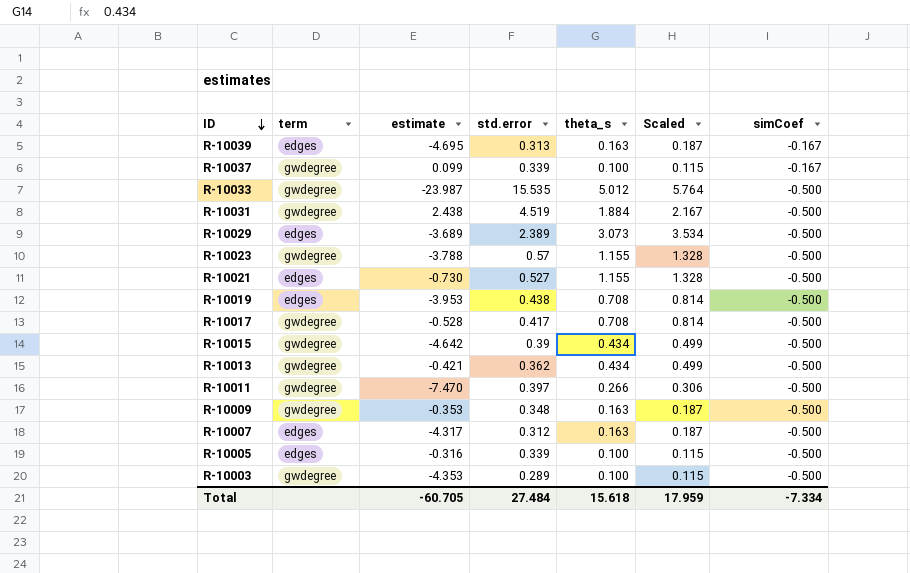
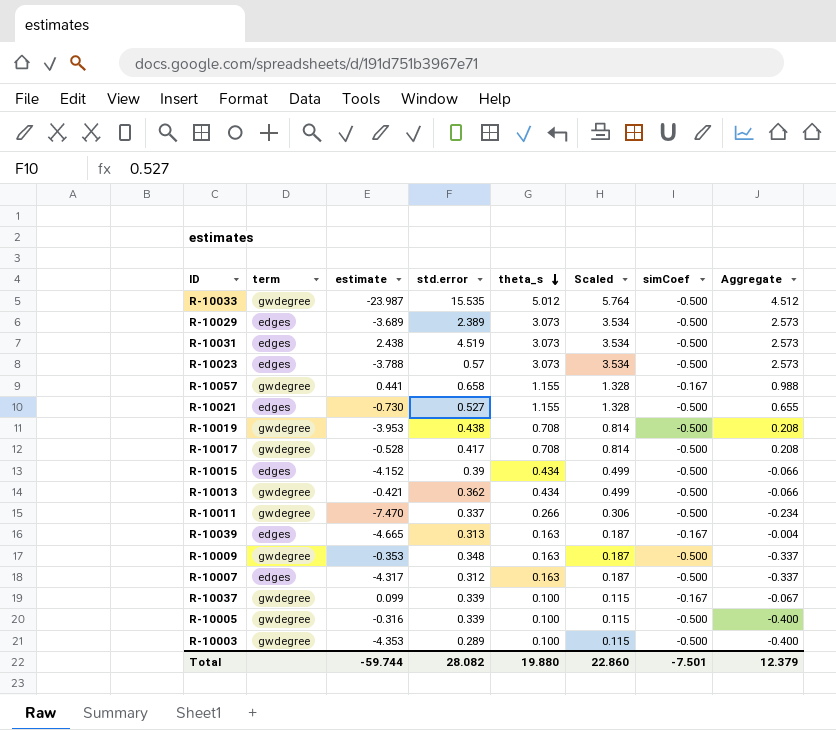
row order: ID descending -> theta_s descending
column Aggregate | formula: none -> [theta_s] + [simCoef]
R-10031 | term: gwdegree -> edges
R-10031 | theta_s: 1.884 -> 3.073
R-10031 | Scaled: 2.167 -> 3.534
R-10023 | term: gwdegree -> edges
R-10023 | theta_s: 1.155 -> 3.073
R-10023 | Scaled: 1.328 -> 3.534
row R-10057: none -> gwdegree | 0.441 | 0.658 | 1.155 | 1.328 | -0.167 | 0.988
R-10019 | term: edges -> gwdegree
R-10015 | term: gwdegree -> edges
R-10015 | estimate: -4.642 -> -4.152
R-10011 | std.error: 0.397 -> 0.337
R-10039 | estimate: -4.695 -> -4.665
R-10005 | term: edges -> gwdegree
Total | estimate: -60.705 -> -59.744
Total | std.error: 27.484 -> 28.082
Total | theta_s: 15.618 -> 19.880
Total | Scaled: 17.959 -> 22.860
Total | simCoef: -7.334 -> -7.501

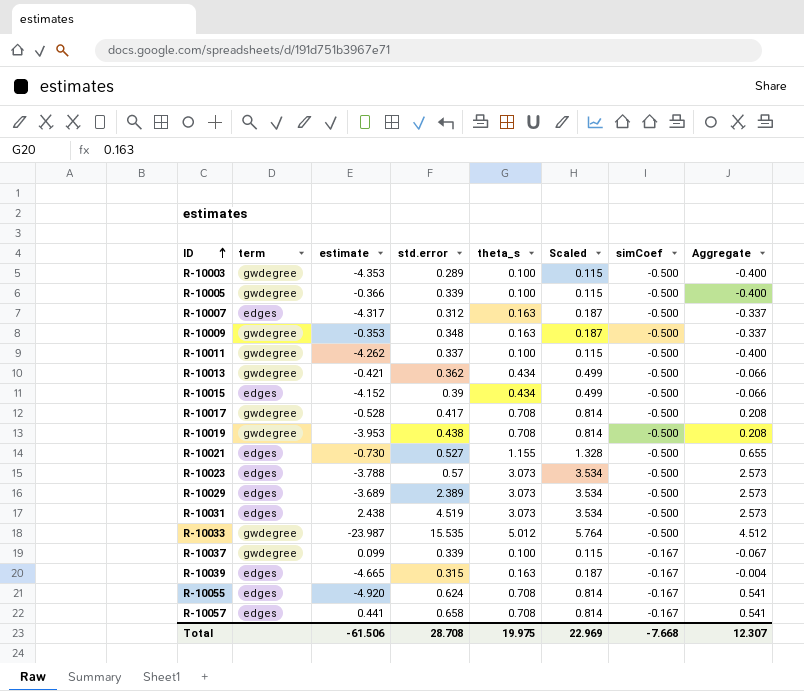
row order: theta_s descending -> ID ascending
R-10005 | estimate: -0.316 -> -0.366
R-10011 | estimate: -7.470 -> -4.262
R-10011 | theta_s: 0.266 -> 0.100
R-10011 | Scaled: 0.306 -> 0.115
R-10011 | Aggregate: -0.234 -> -0.400
R-10039 | std.error: 0.313 -> 0.315
row R-10055: none -> edges | -4.920 | 0.624 | 0.708 | 0.814 | -0.167 | 0.541
R-10057 | term: gwdegree -> edges
R-10057 | theta_s: 1.155 -> 0.708
R-10057 | Scaled: 1.328 -> 0.814
R-10057 | Aggregate: 0.988 -> 0.541
Total | estimate: -59.744 -> -61.506
Total | std.error: 28.082 -> 28.708
Total | theta_s: 19.880 -> 19.975
Total | Scaled: 22.860 -> 22.969
Total | simCoef: -7.501 -> -7.668
Total | Aggregate: 12.379 -> 12.307

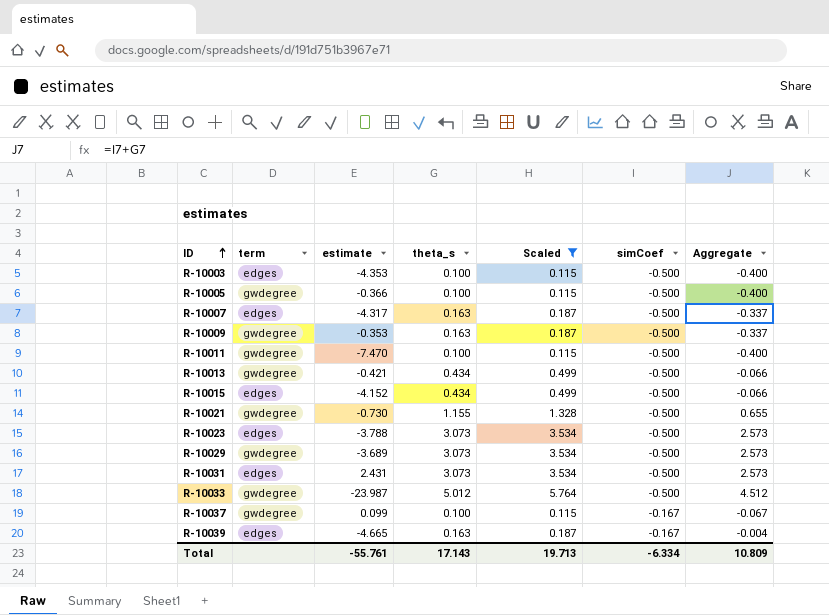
filter: none -> Scaled != 0.814
column std.error | position: 4 -> none
R-10003 | term: gwdegree -> edges
R-10011 | estimate: -4.262 -> -7.470
R-10021 | term: edges -> gwdegree
R-10029 | term: edges -> gwdegree
R-10031 | estimate: 2.438 -> 2.431
Total | estimate: -61.506 -> -55.761
Total | theta_s: 19.975 -> 17.143
Total | Scaled: 22.969 -> 19.713
Total | simCoef: -7.668 -> -6.334
Total | Aggregate: 12.307 -> 10.809

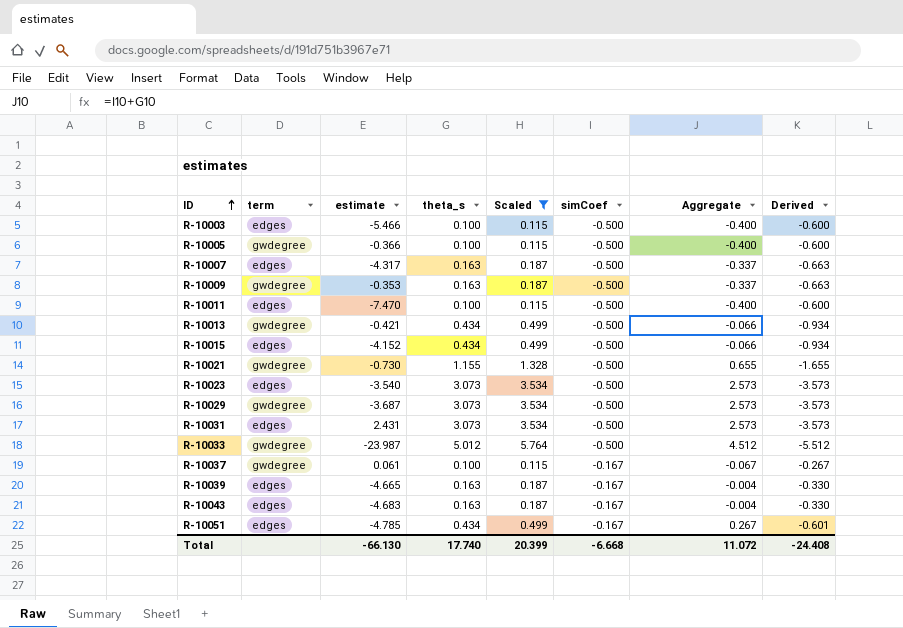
column Derived | formula: none -> [simCoef] - [theta_s]
R-10003 | estimate: -4.353 -> -5.466
R-10011 | term: gwdegree -> edges
R-10023 | estimate: -3.788 -> -3.540
R-10029 | estimate: -3.689 -> -3.687
R-10037 | estimate: 0.099 -> 0.061
row R-10043: none -> edges | -4.683 | 0.163 | 0.187 | -0.167 | -0.004 | -0.330
row R-10051: none -> edges | -4.785 | 0.434 | 0.499 | -0.167 | 0.267 | -0.601
Total | estimate: -55.761 -> -66.130
Total | theta_s: 17.143 -> 17.740
Total | Scaled: 19.713 -> 20.399
Total | simCoef: -6.334 -> -6.668
Total | Aggregate: 10.809 -> 11.072

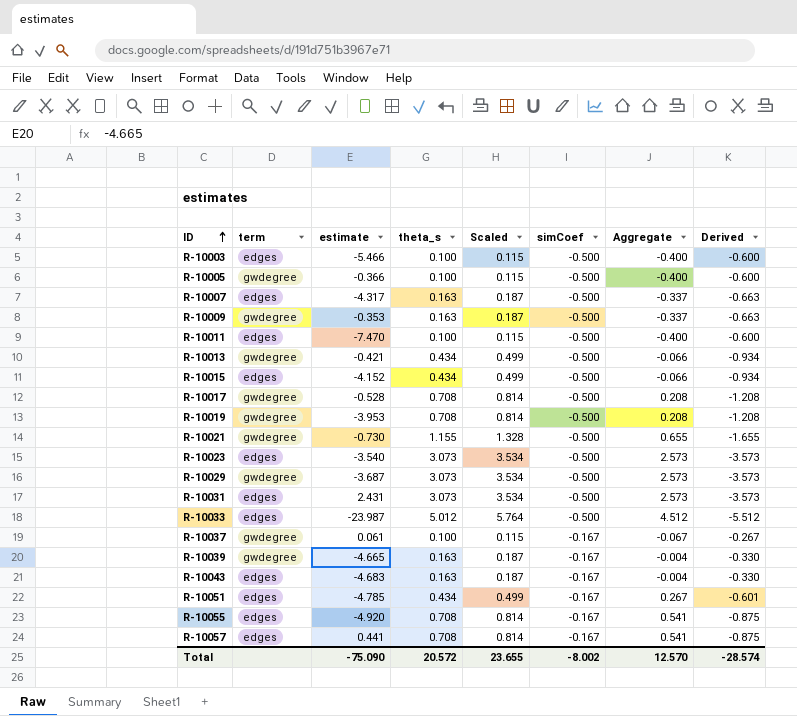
filter: Scaled != 0.814 -> none
R-10033 | term: gwdegree -> edges
R-10039 | term: edges -> gwdegree
Total | estimate: -66.130 -> -75.090
Total | theta_s: 17.740 -> 20.572
Total | Scaled: 20.399 -> 23.655
Total | simCoef: -6.668 -> -8.002
Total | Aggregate: 11.072 -> 12.570
Total | Derived: -24.408 -> -28.574

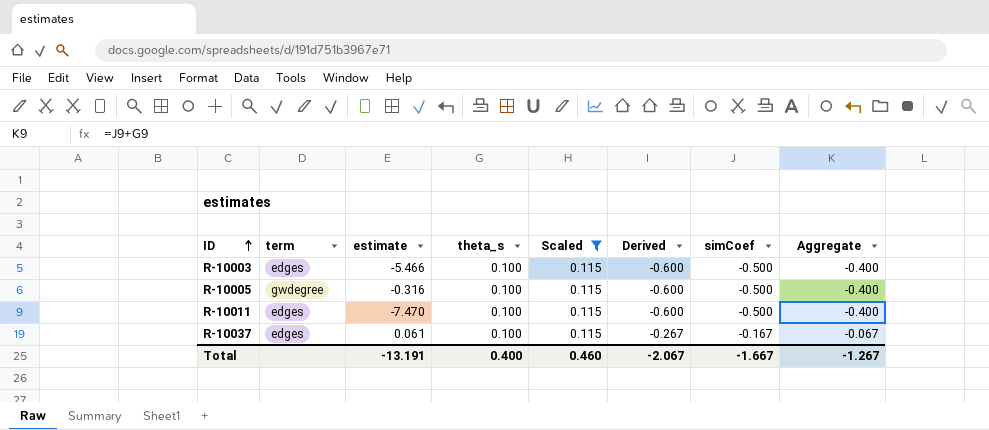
filter: none -> Scaled = 0.115
column Derived | position: 8 -> 6
R-10005 | estimate: -0.366 -> -0.316
R-10037 | term: gwdegree -> edges
Total | estimate: -75.090 -> -13.191
Total | theta_s: 20.572 -> 0.400
Total | Scaled: 23.655 -> 0.460
Total | Derived: -28.574 -> -2.067
Total | simCoef: -8.002 -> -1.667
Total | Aggregate: 12.570 -> -1.267

